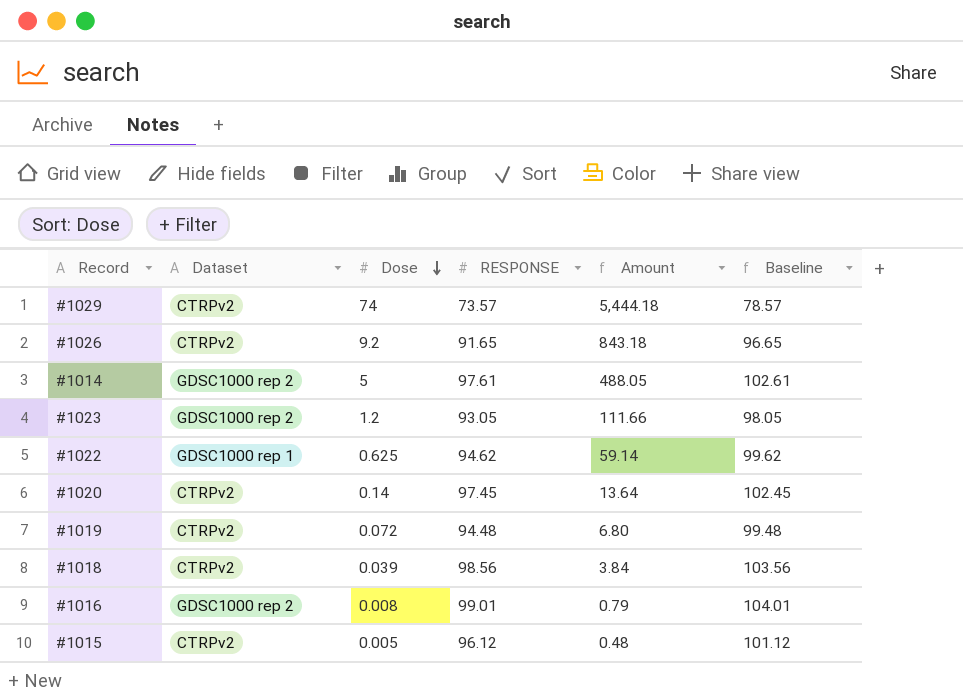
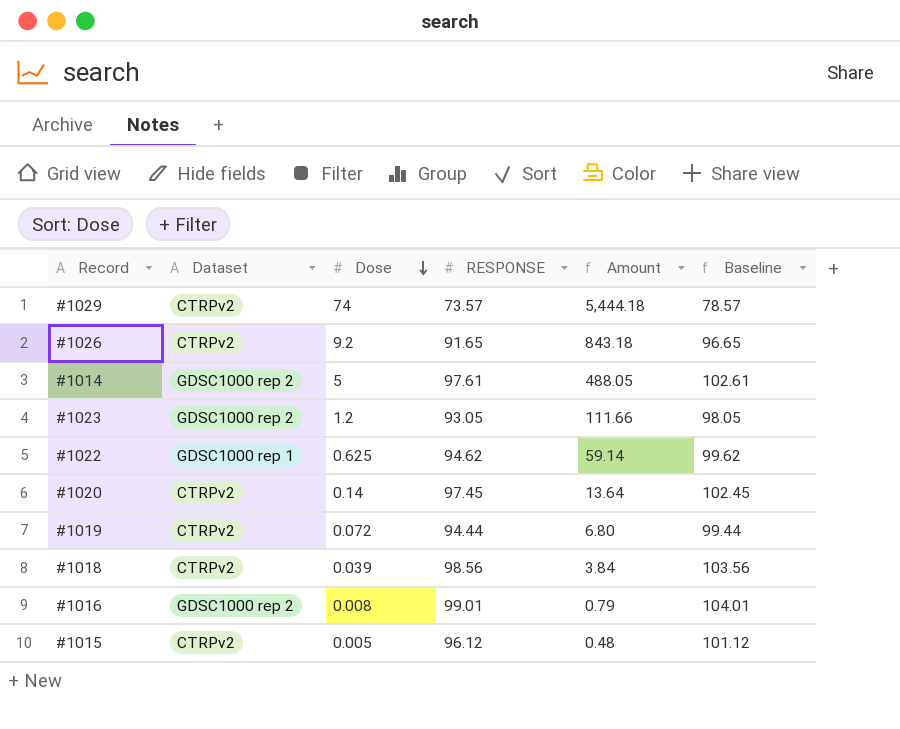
#1019 | RESPONSE: 94.48 -> 94.44
#1019 | Baseline: 99.48 -> 99.44

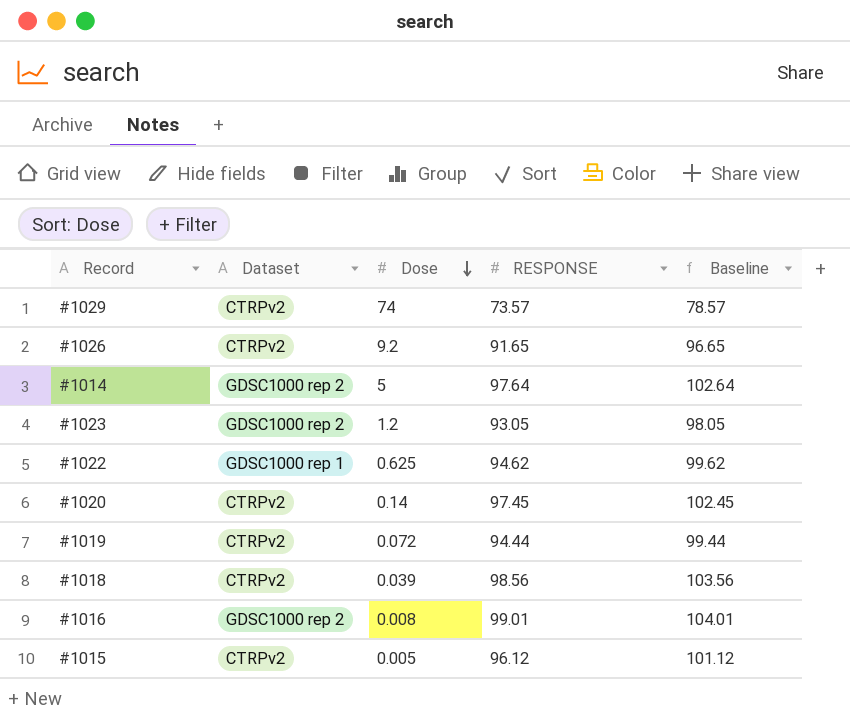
column Amount | formula: [Dose] * [RESPONSE] -> none
#1014 | RESPONSE: 97.61 -> 97.64
#1014 | Baseline: 102.61 -> 102.64

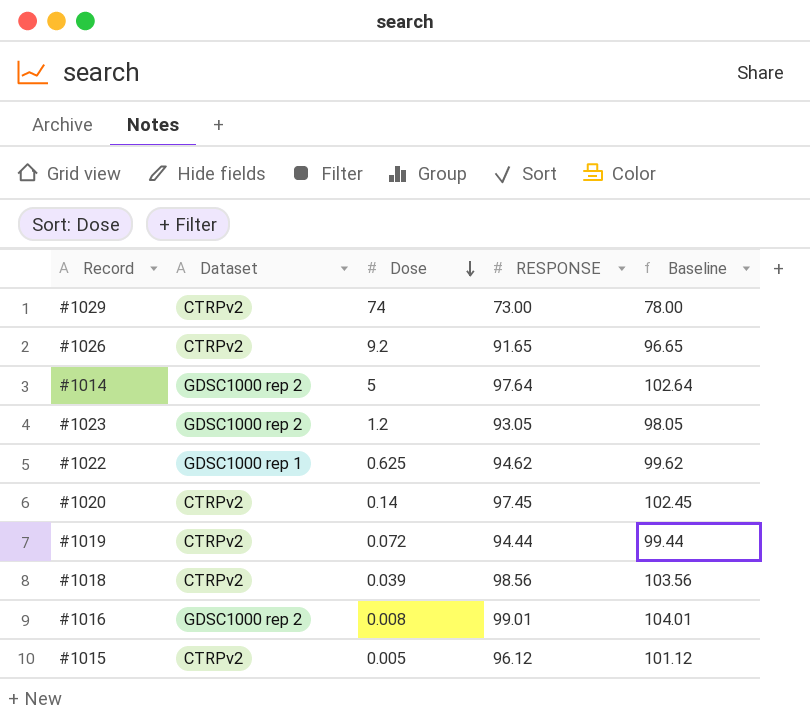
#1029 | RESPONSE: 73.57 -> 73.00
#1029 | Baseline: 78.57 -> 78.00

